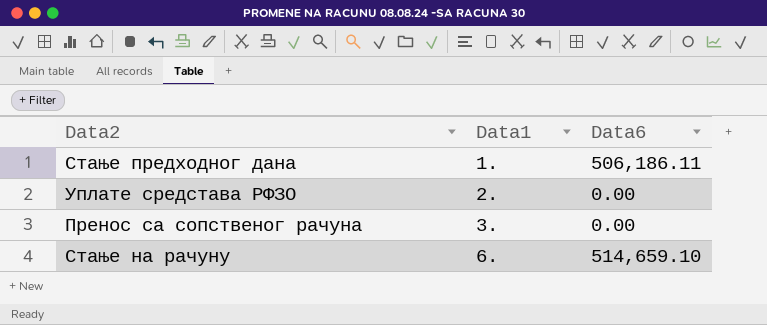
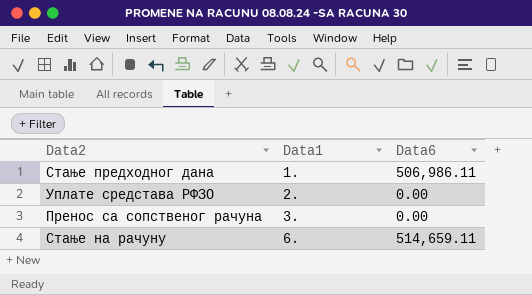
Стање предходног дана | Data6: 506,186.11 -> 506,986.11
Стање на рачуну | Data6: 514,659.10 -> 514,659.11

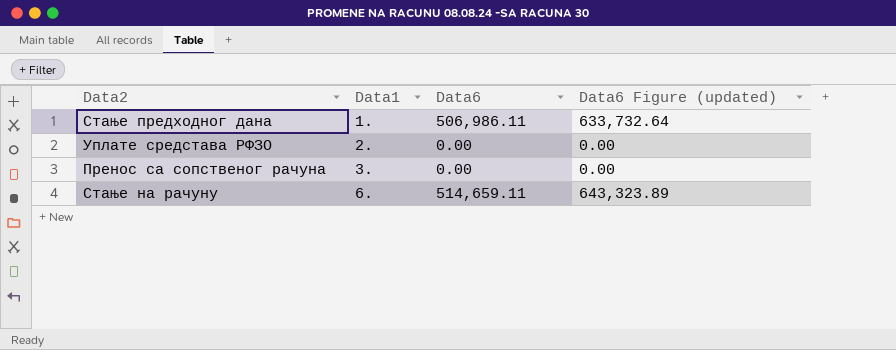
column Data6 Figure (updated) | formula: none -> [Data6] * 1.25

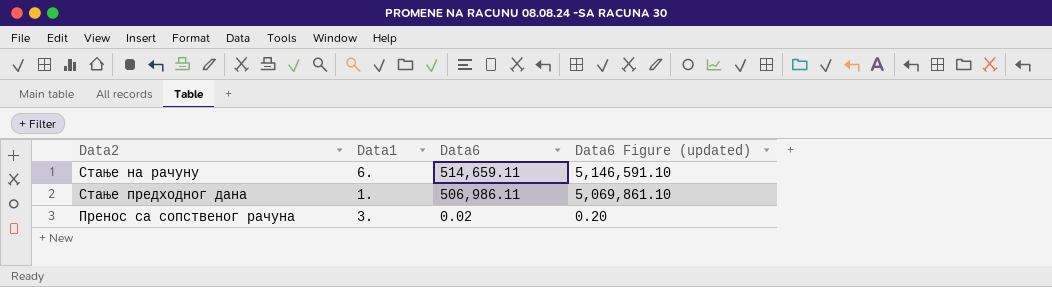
row order: Data1 ascending -> Data6 descending
column Data6 Figure (updated) | formula: [Data6] * 1.25 -> [Data6] * 10
row Уплате средстава РФЗО: 2. | 0.00 | 0.00 -> none
Пренос са сопственог рачуна | Data6: 0.00 -> 0.02

